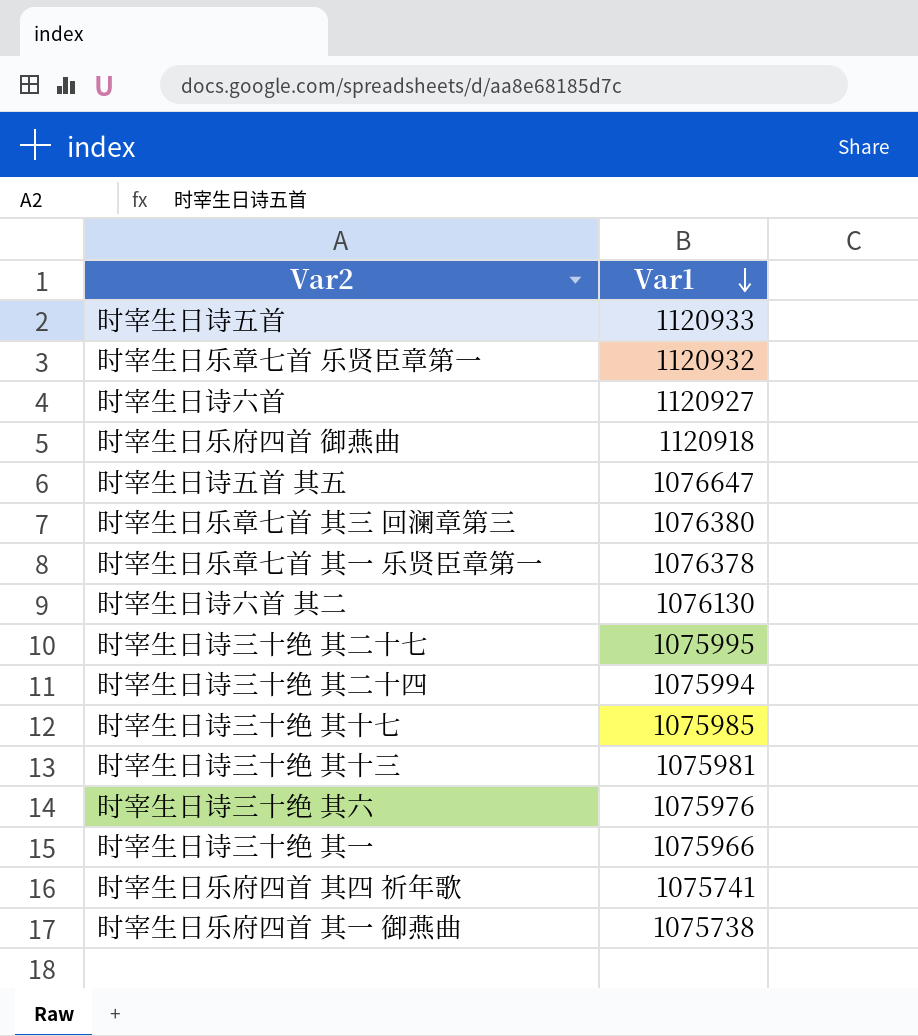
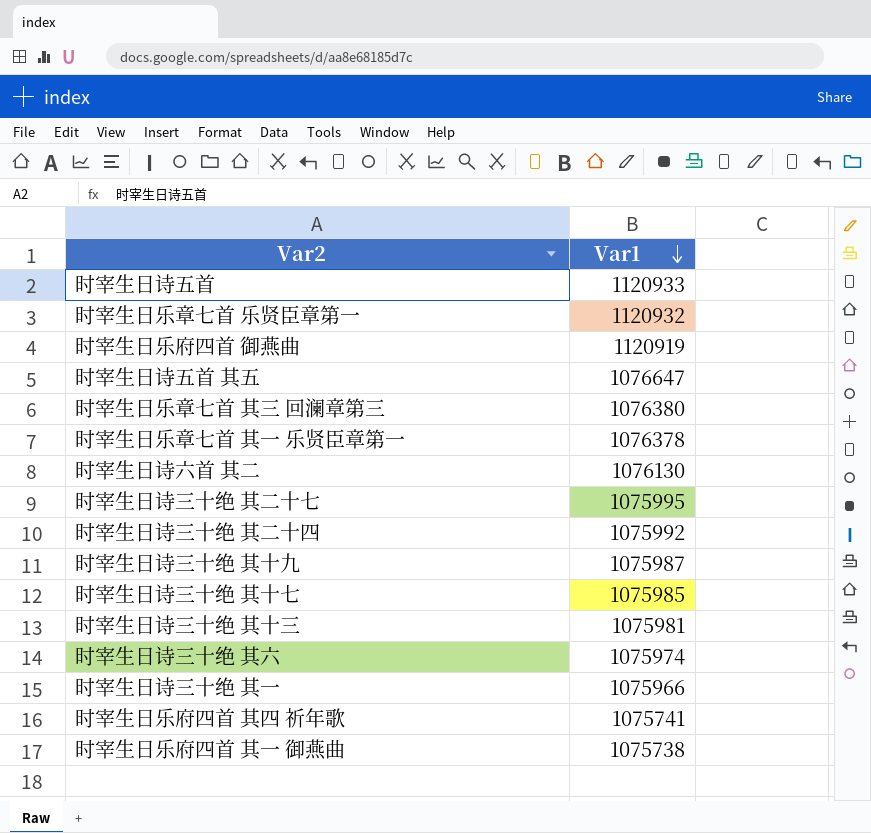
row 时宰生日诗六首: 1120927 -> none
时宰生日乐府四首 御燕曲 | Var1: 1120918 -> 1120919
时宰生日诗三十绝 其二十四 | Var1: 1075994 -> 1075992
row 时宰生日诗三十绝 其十九: none -> 1075987
时宰生日诗三十绝 其六 | Var1: 1075976 -> 1075974

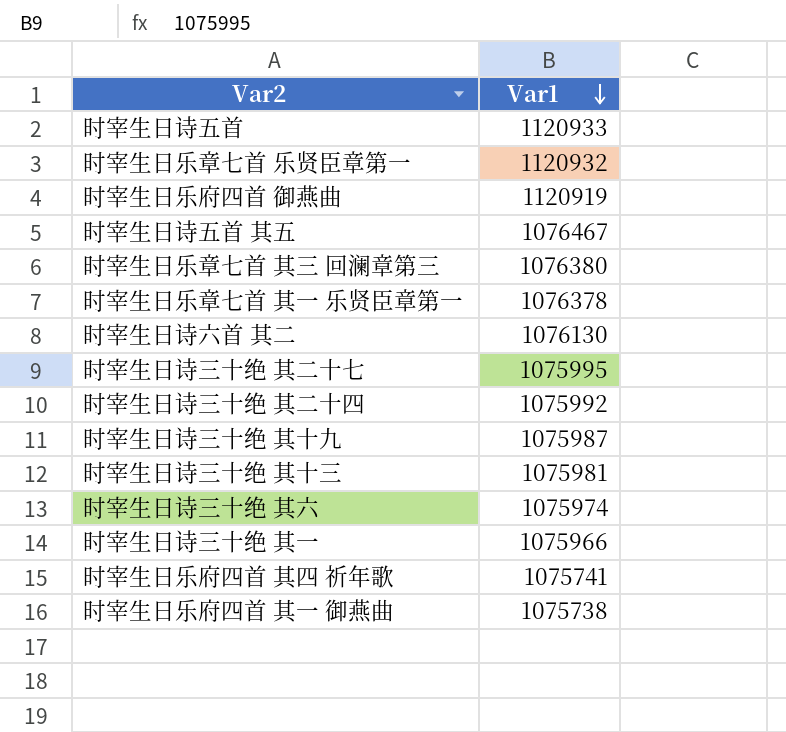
row 时宰生日诗三十绝 其十七: 1075985 -> none
时宰生日诗五首 其五 | Var1: 1076647 -> 1076467

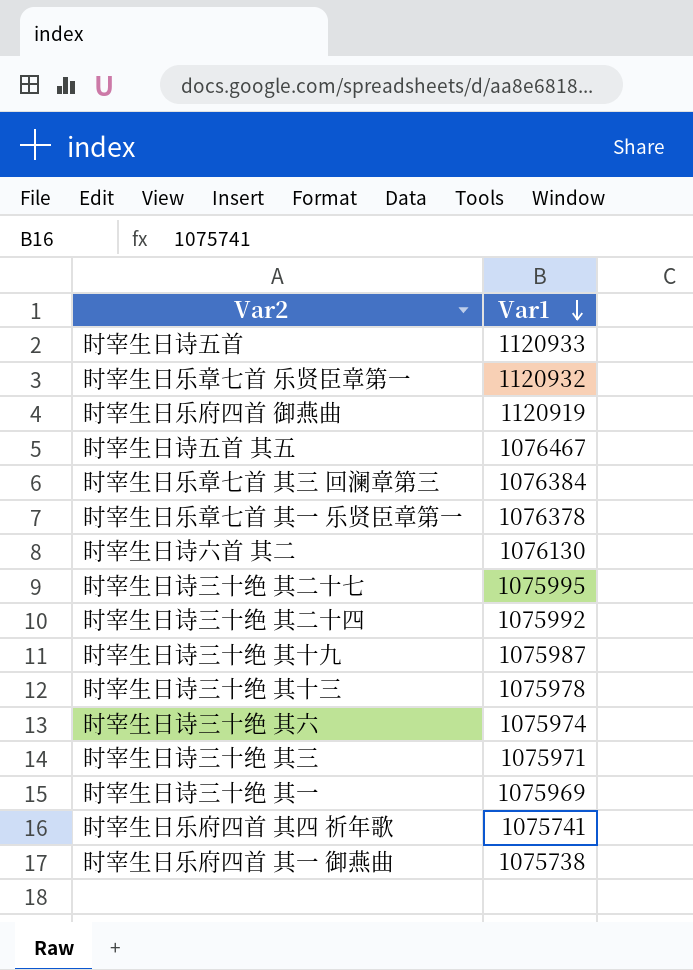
时宰生日乐章七首 其三 回澜章第三 | Var1: 1076380 -> 1076384
时宰生日诗三十绝 其十三 | Var1: 1075981 -> 1075978
row 时宰生日诗三十绝 其三: none -> 1075971
时宰生日诗三十绝 其一 | Var1: 1075966 -> 1075969

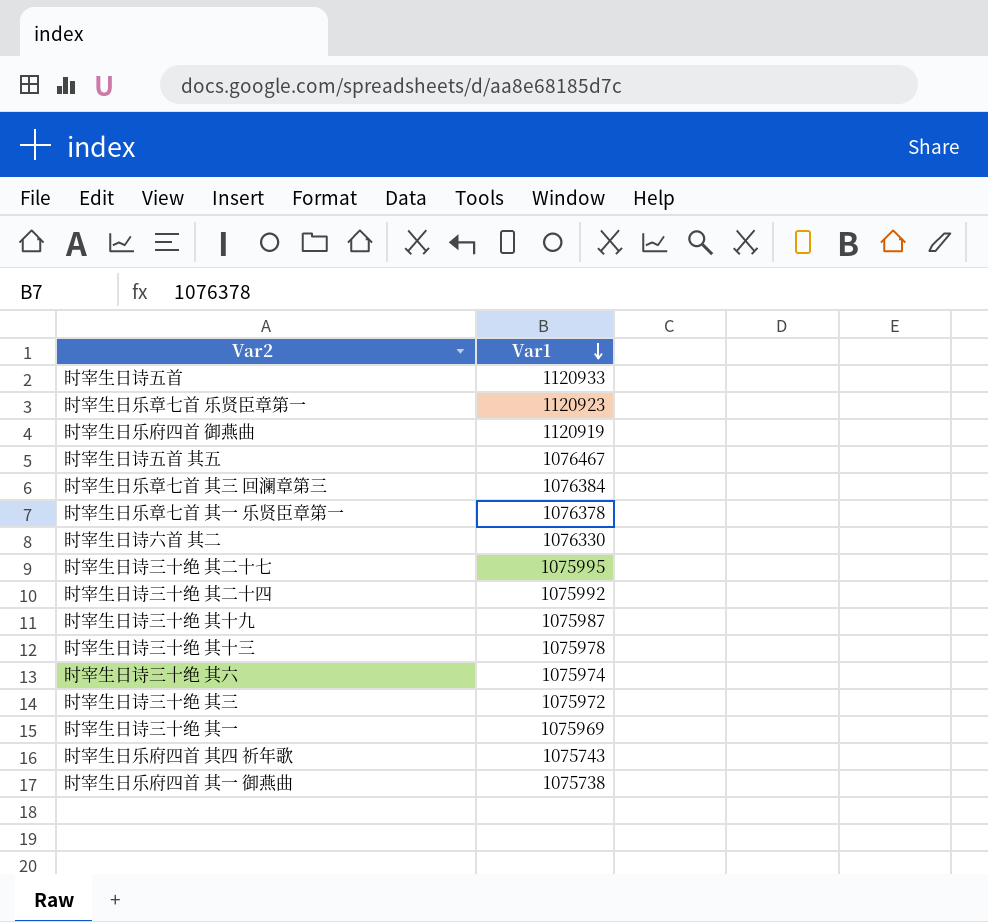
时宰生日乐章七首 乐贤臣章第一 | Var1: 1120932 -> 1120923
时宰生日诗六首 其二 | Var1: 1076130 -> 1076330
时宰生日诗三十绝 其三 | Var1: 1075971 -> 1075972
时宰生日乐府四首 其四 祈年歌 | Var1: 1075741 -> 1075743

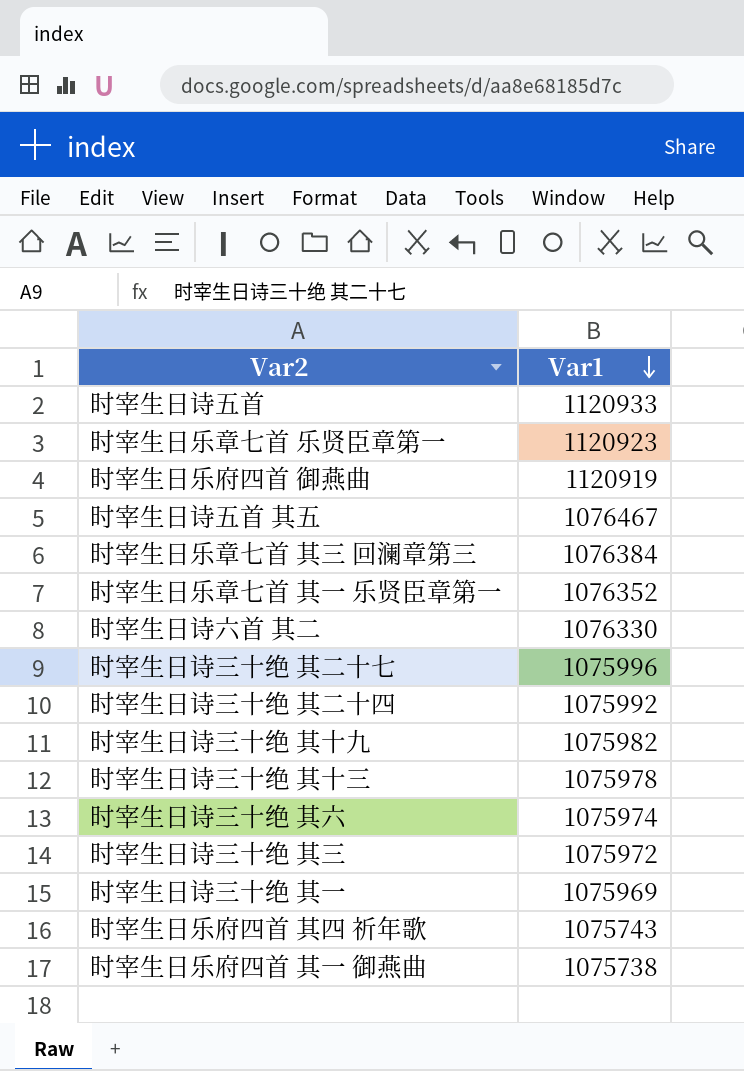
时宰生日乐章七首 其一 乐贤臣章第一 | Var1: 1076378 -> 1076352
时宰生日诗三十绝 其二十七 | Var1: 1075995 -> 1075996
时宰生日诗三十绝 其十九 | Var1: 1075987 -> 1075982

